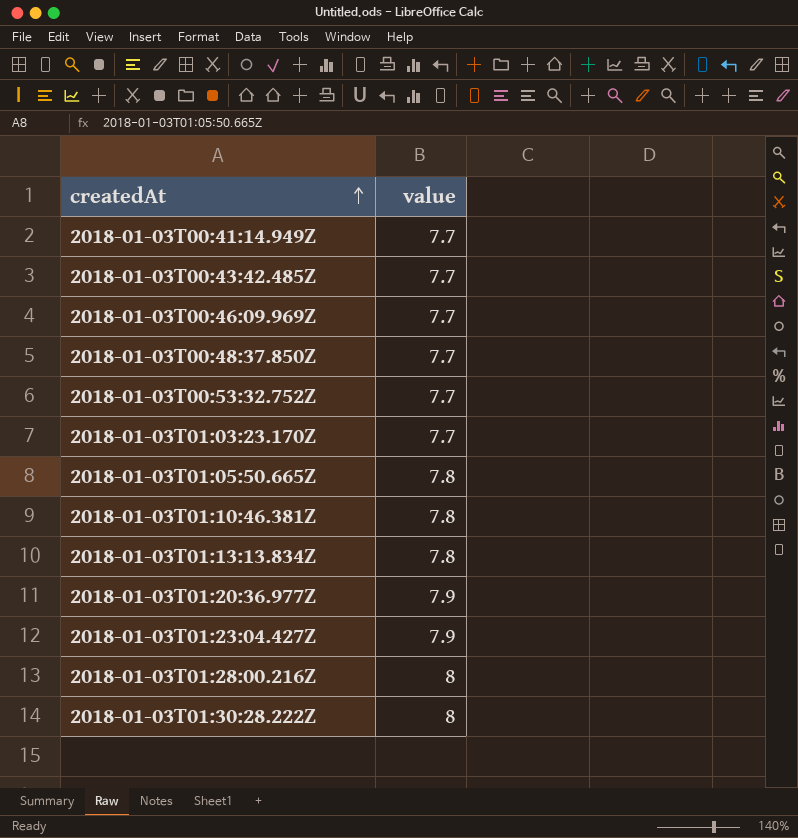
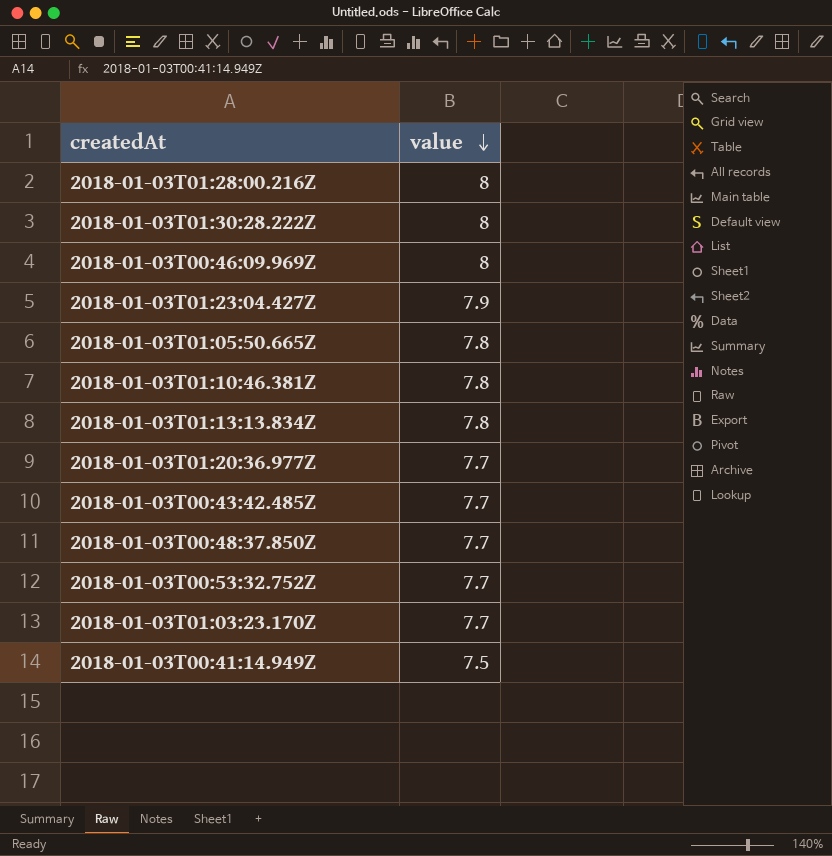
row order: createdAt ascending -> value descending
2018-01-03T00:46:09.969Z | value: 7.7 -> 8
2018-01-03T01:20:36.977Z | value: 7.9 -> 7.7
2018-01-03T00:41:14.949Z | value: 7.7 -> 7.5

